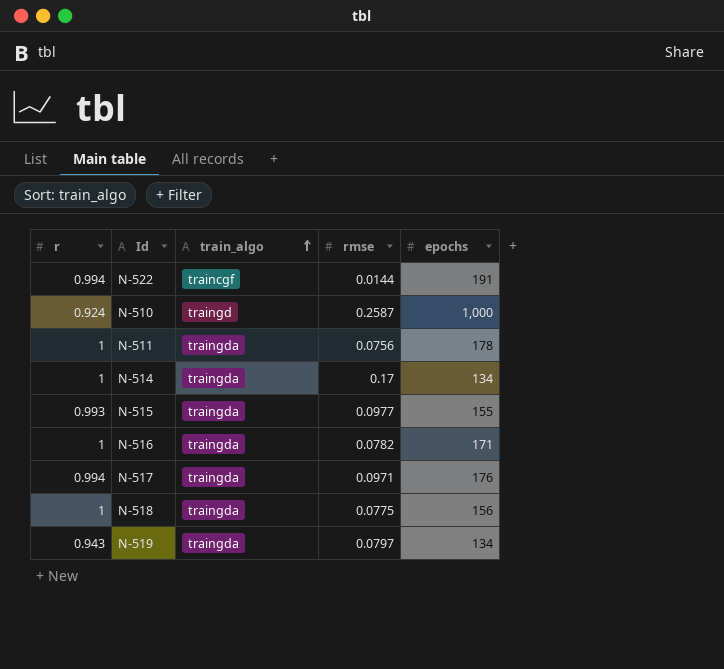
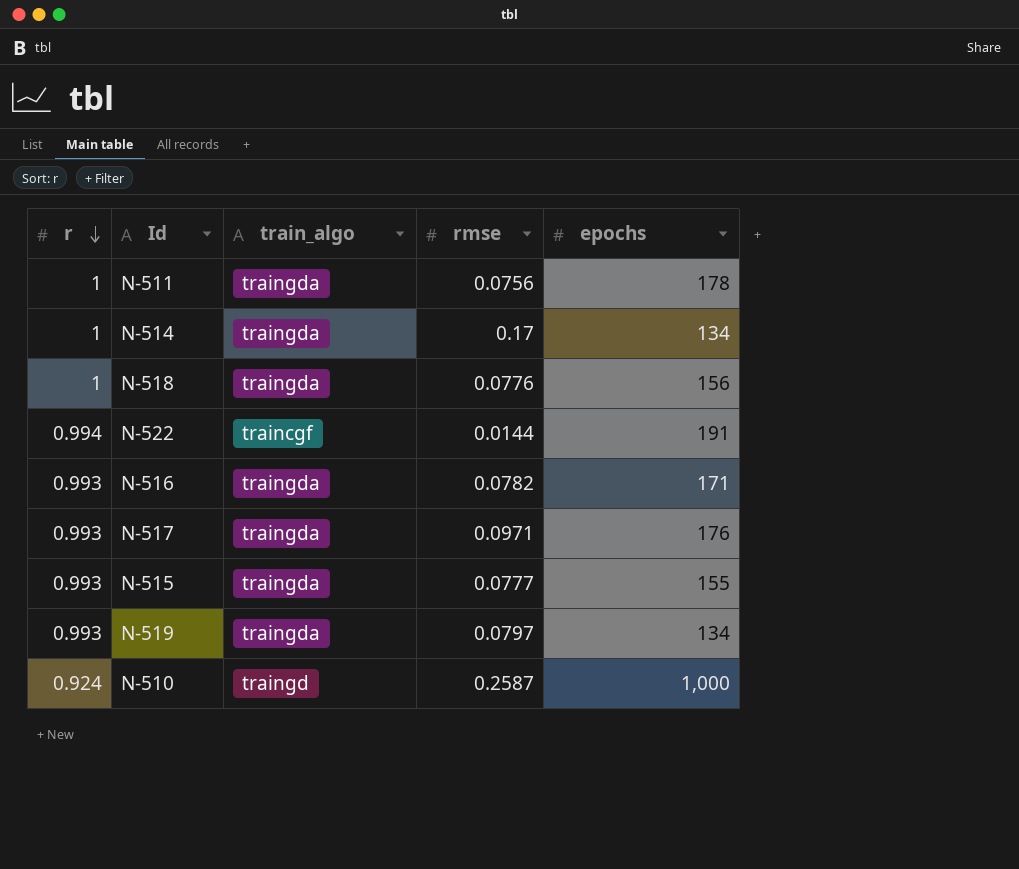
row order: train_algo ascending -> r descending
N-518 | rmse: 0.0775 -> 0.0776
N-516 | r: 1 -> 0.993
N-517 | r: 0.994 -> 0.993
N-515 | rmse: 0.0977 -> 0.0777
N-519 | r: 0.943 -> 0.993

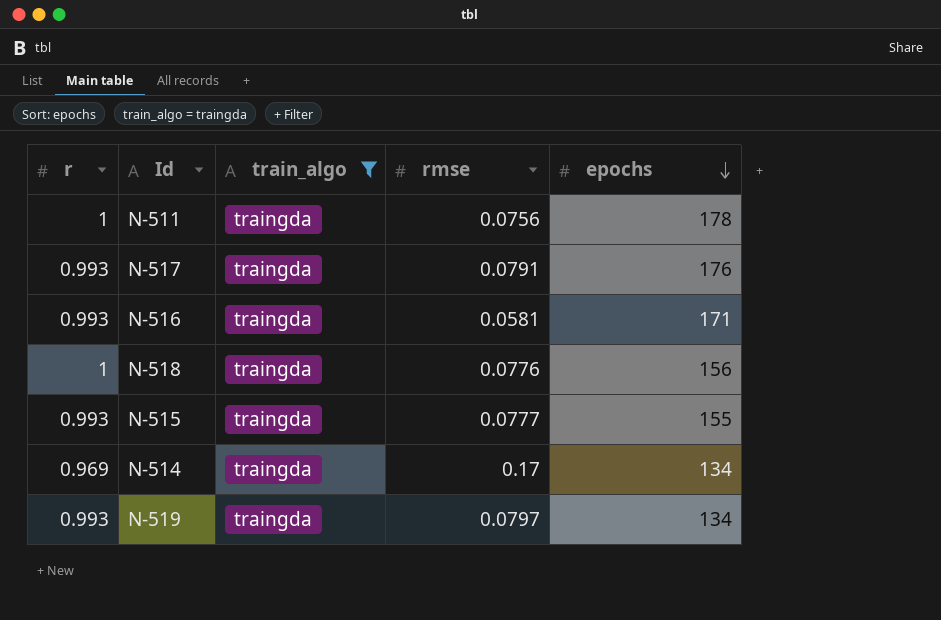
filter: none -> train_algo = traingda
row order: r descending -> epochs descending
N-517 | rmse: 0.0971 -> 0.0791
N-516 | rmse: 0.0782 -> 0.0581
N-514 | r: 1 -> 0.969

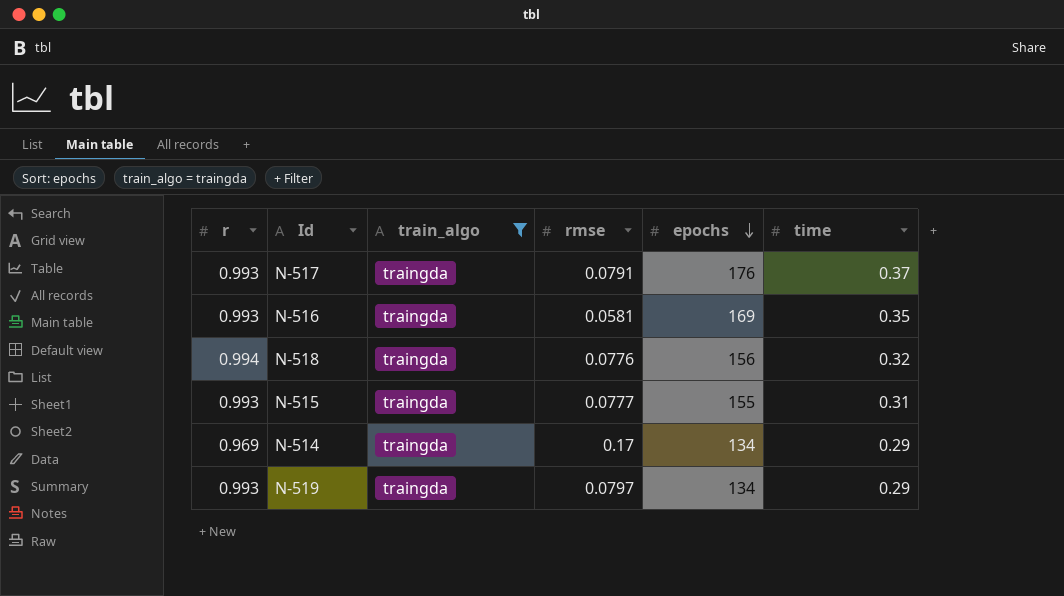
column time | position: none -> 6
row N-511: 1 | traingda | 0.0756 | 178 -> none
N-516 | epochs: 171 -> 169
N-518 | r: 1 -> 0.994

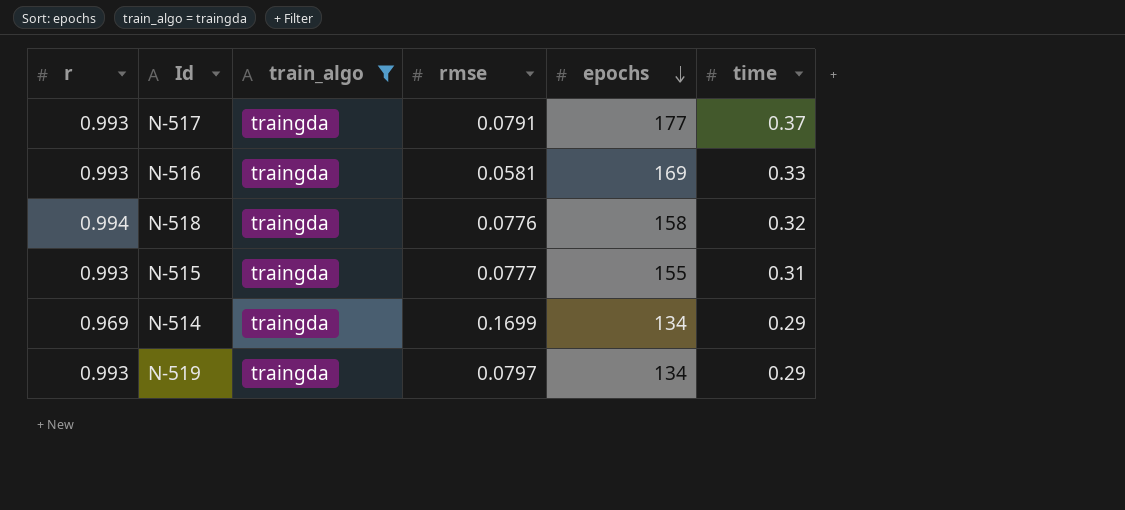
N-517 | epochs: 176 -> 177
N-516 | time: 0.35 -> 0.33
N-518 | epochs: 156 -> 158
N-514 | rmse: 0.17 -> 0.1699

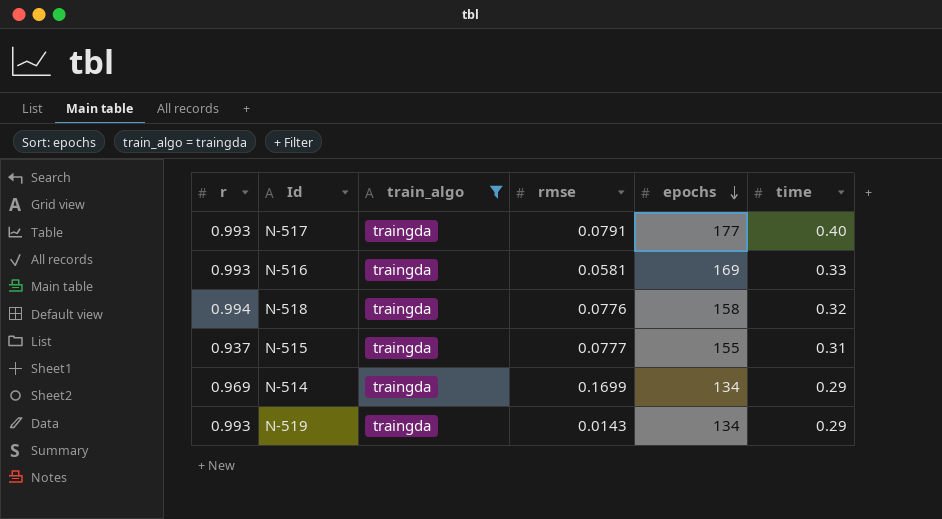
N-517 | time: 0.37 -> 0.40
N-515 | r: 0.993 -> 0.937
N-519 | rmse: 0.0797 -> 0.0143

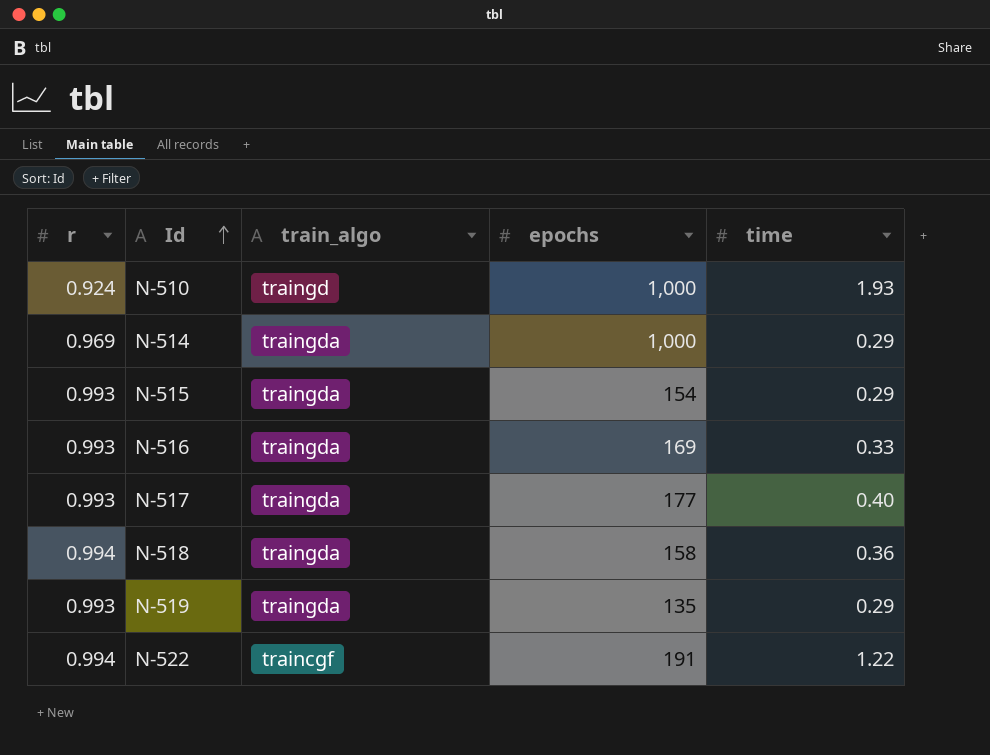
filter: train_algo = traingda -> none
row order: epochs descending -> Id ascending
column rmse | position: 4 -> none
N-514 | epochs: 134 -> 1,000
N-515 | r: 0.937 -> 0.993
N-515 | epochs: 155 -> 154
N-515 | time: 0.31 -> 0.29
N-518 | time: 0.32 -> 0.36
N-519 | epochs: 134 -> 135

